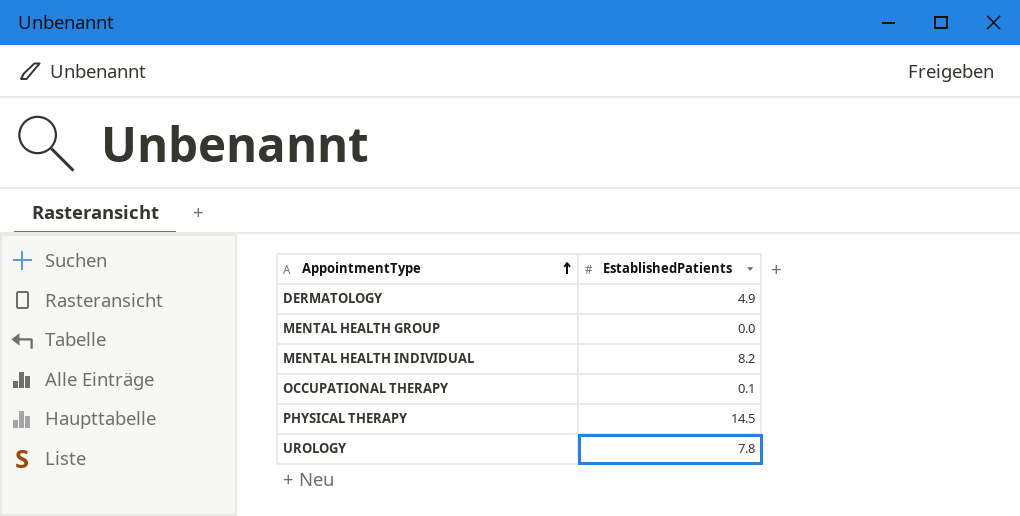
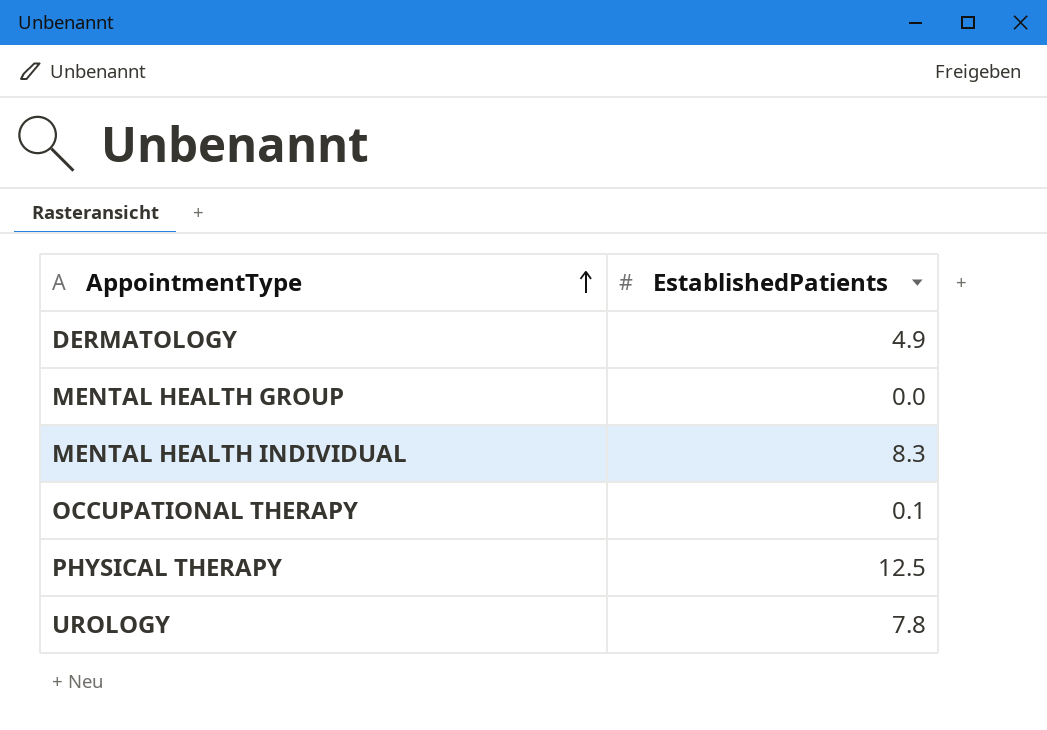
MENTAL HEALTH INDIVIDUAL | EstablishedPatients: 8.2 -> 8.3
PHYSICAL THERAPY | EstablishedPatients: 14.5 -> 12.5

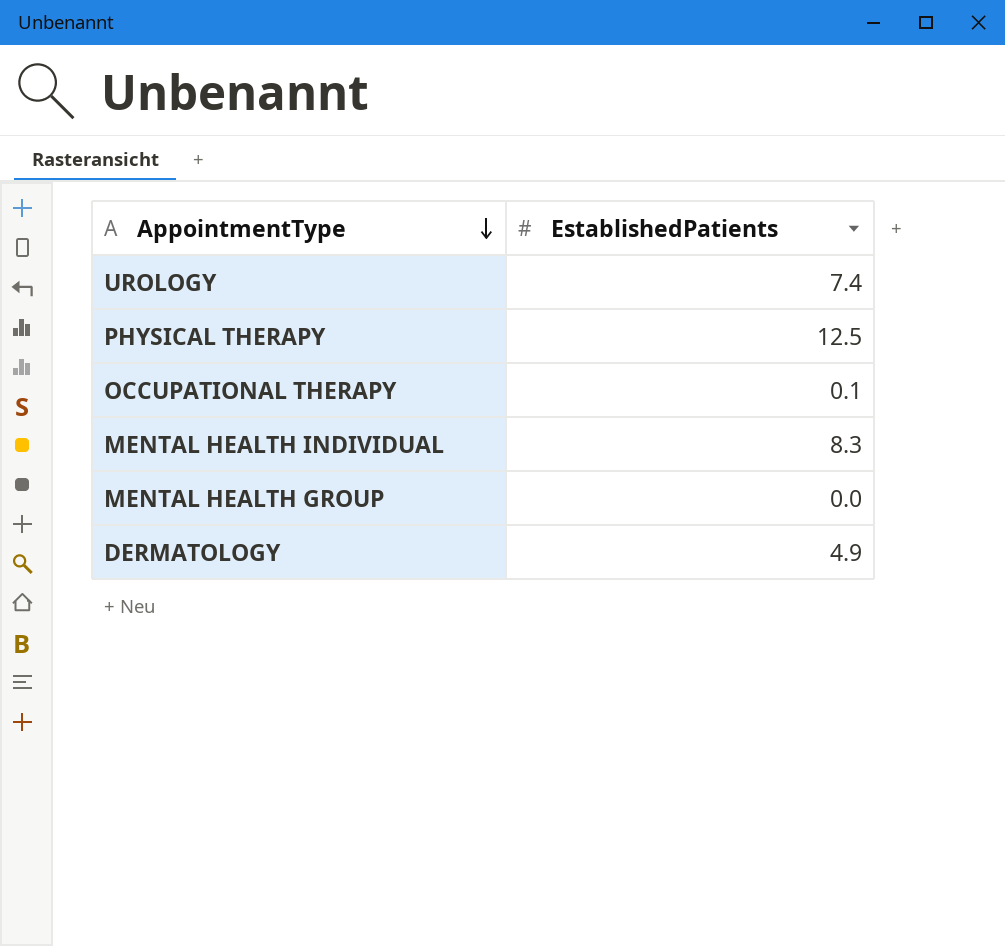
row order: AppointmentType ascending -> AppointmentType descending
UROLOGY | EstablishedPatients: 7.8 -> 7.4

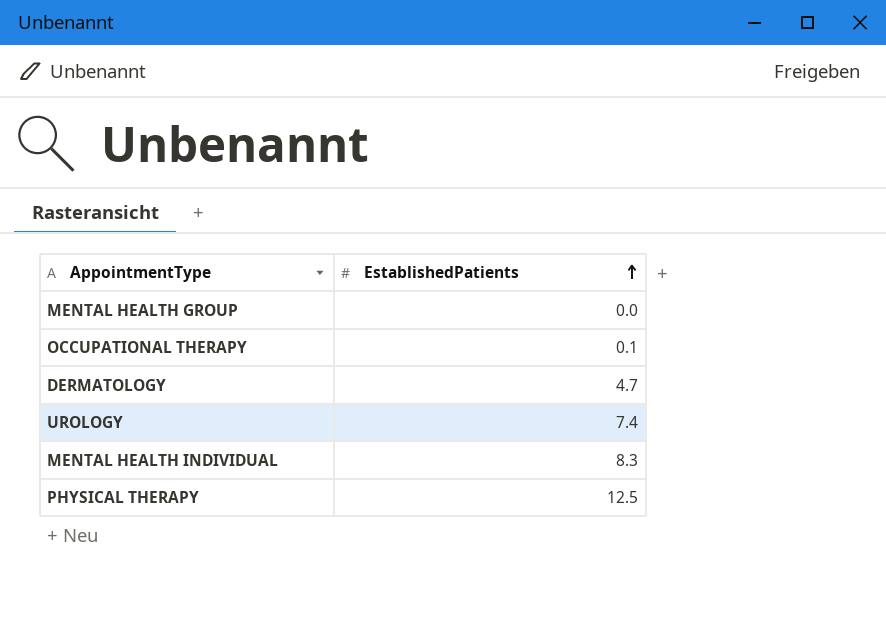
row order: AppointmentType descending -> EstablishedPatients ascending
DERMATOLOGY | EstablishedPatients: 4.9 -> 4.7

